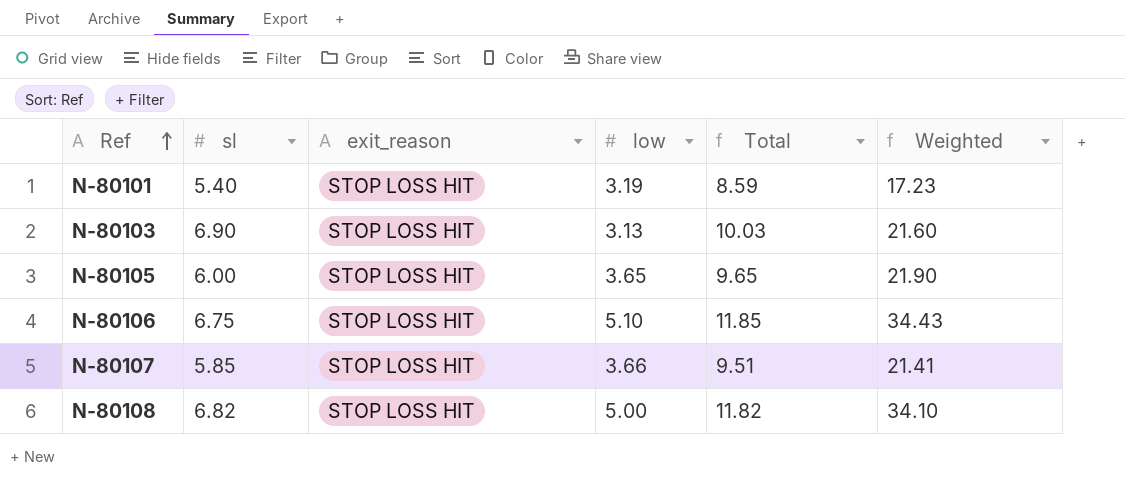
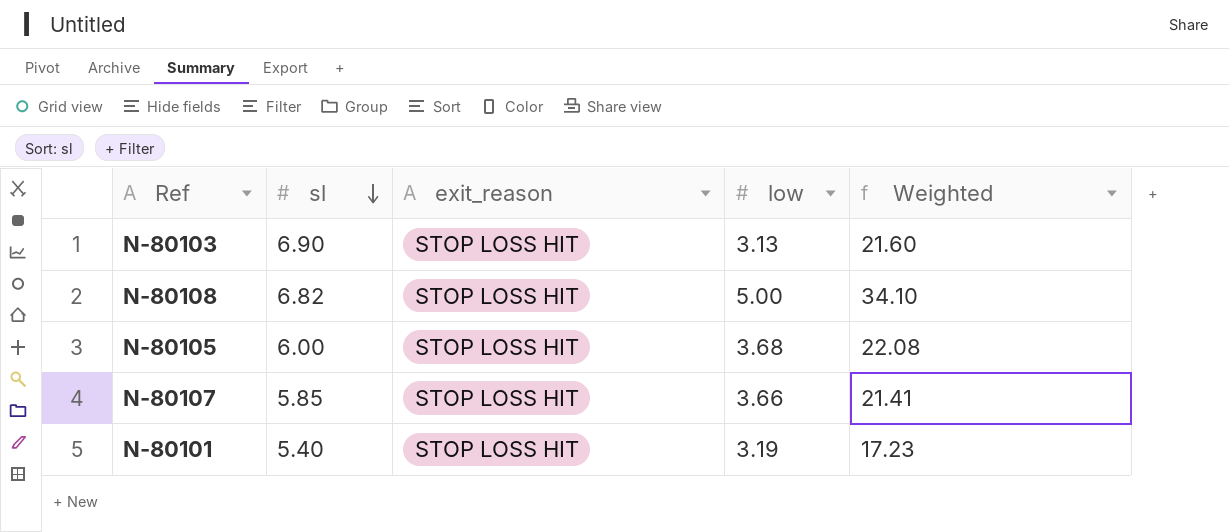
row order: Ref ascending -> sl descending
column Total | formula: [sl] + [low] -> none
row N-80106: 6.75 | STOP LOSS HIT | 5.10 | 11.85 | 34.43 -> none
N-80105 | low: 3.65 -> 3.68
N-80105 | Weighted: 21.90 -> 22.08

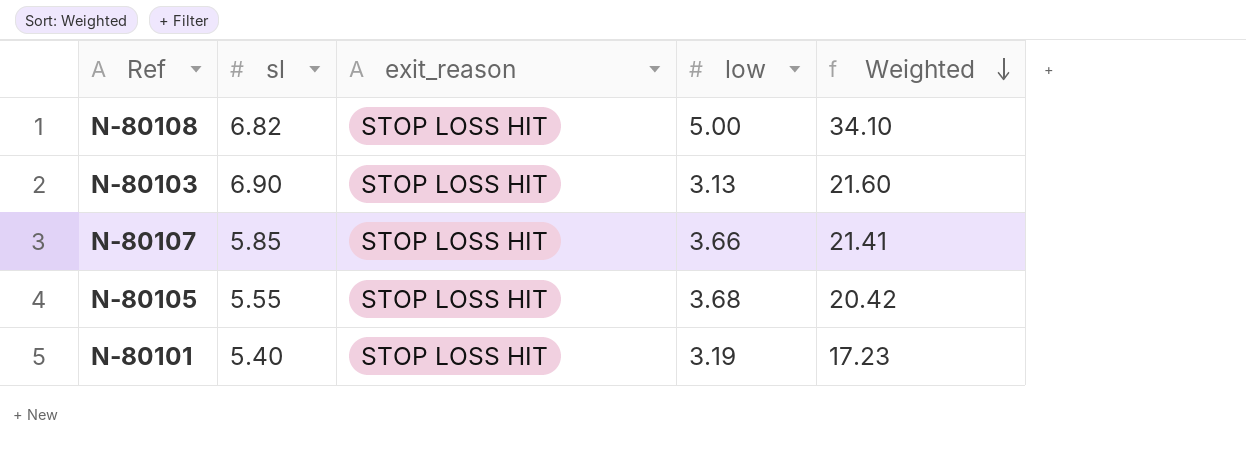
row order: sl descending -> Weighted descending
N-80105 | sl: 6.00 -> 5.55
N-80105 | Weighted: 22.08 -> 20.42

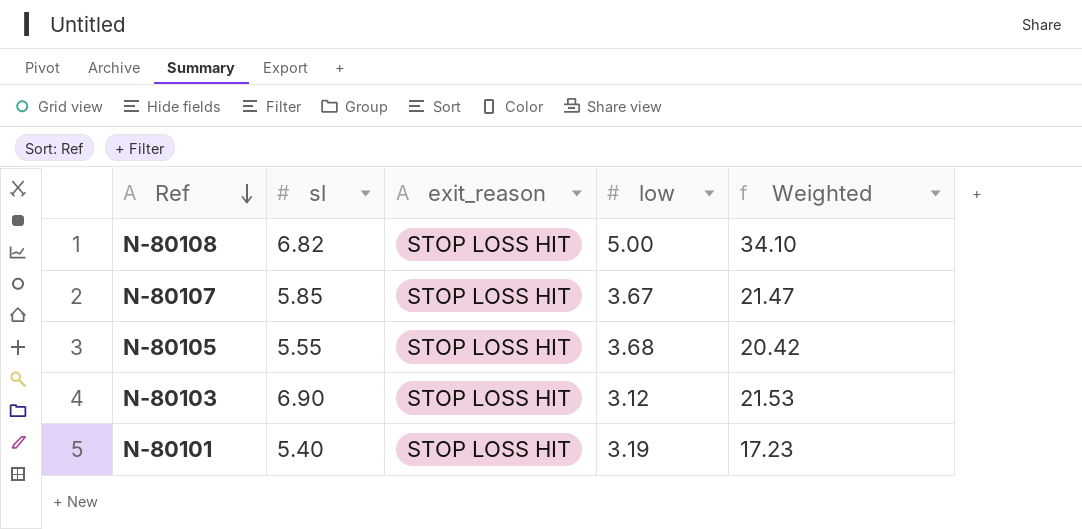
row order: Weighted descending -> Ref descending
N-80107 | low: 3.66 -> 3.67
N-80107 | Weighted: 21.41 -> 21.47
N-80103 | low: 3.13 -> 3.12
N-80103 | Weighted: 21.60 -> 21.53

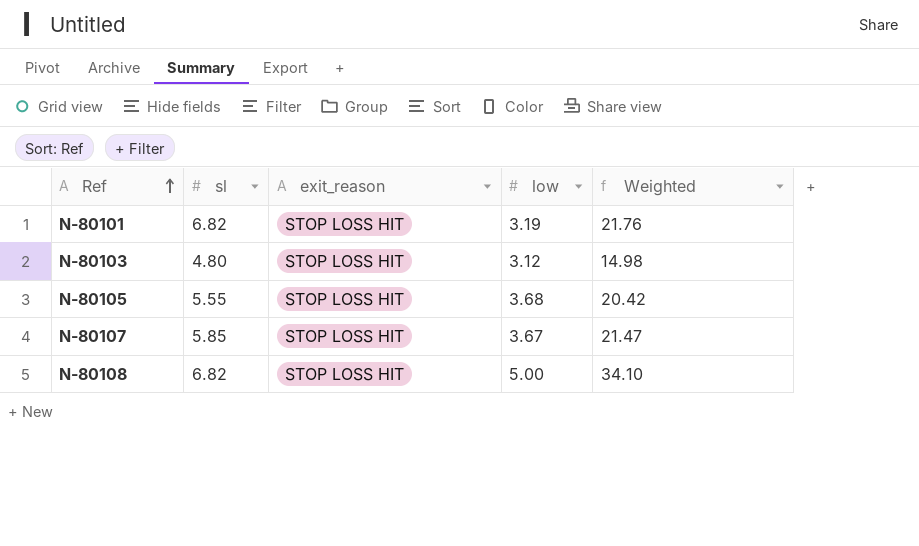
row order: Ref descending -> Ref ascending
N-80101 | sl: 5.40 -> 6.82
N-80101 | Weighted: 17.23 -> 21.76
N-80103 | sl: 6.90 -> 4.80
N-80103 | Weighted: 21.53 -> 14.98

